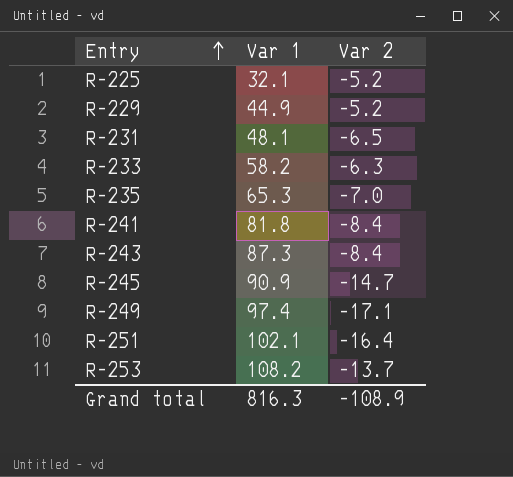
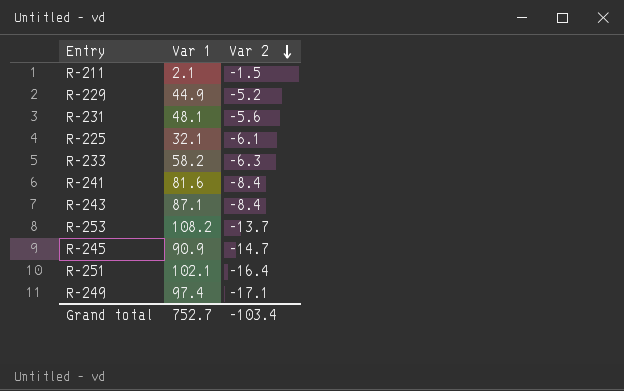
row order: Entry ascending -> Var 2 descending
row R-235: 65.3 | -7.0 -> none
row R-211: none -> 2.1 | -1.5
R-231 | Var 2: -6.5 -> -5.6
R-225 | Var 2: -5.2 -> -6.1
R-241 | Var 1: 81.8 -> 81.6
R-243 | Var 1: 87.3 -> 87.1
Grand total | Var 1: 816.3 -> 752.7
Grand total | Var 2: -108.9 -> -103.4

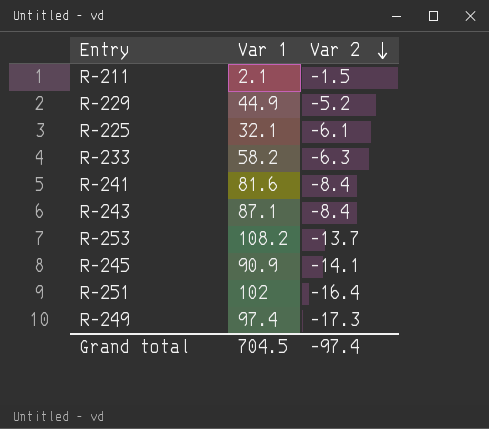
row R-231: 48.1 | -5.6 -> none
R-245 | Var 2: -14.7 -> -14.1
R-251 | Var 1: 102.1 -> 102
R-249 | Var 2: -17.1 -> -17.3
Grand total | Var 1: 752.7 -> 704.5
Grand total | Var 2: -103.4 -> -97.4

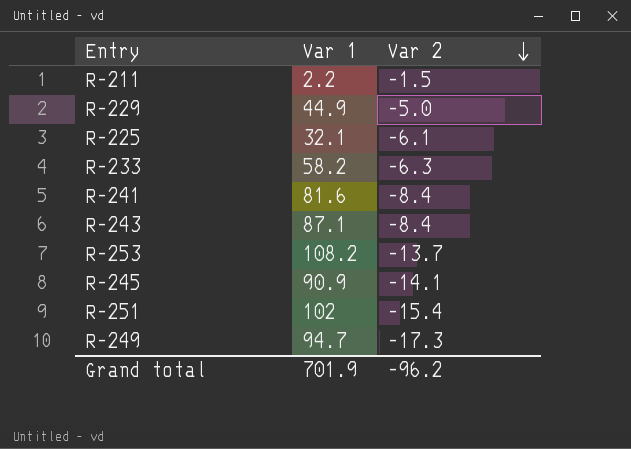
R-211 | Var 1: 2.1 -> 2.2
R-229 | Var 2: -5.2 -> -5.0
R-251 | Var 2: -16.4 -> -15.4
R-249 | Var 1: 97.4 -> 94.7
Grand total | Var 1: 704.5 -> 701.9
Grand total | Var 2: -97.4 -> -96.2

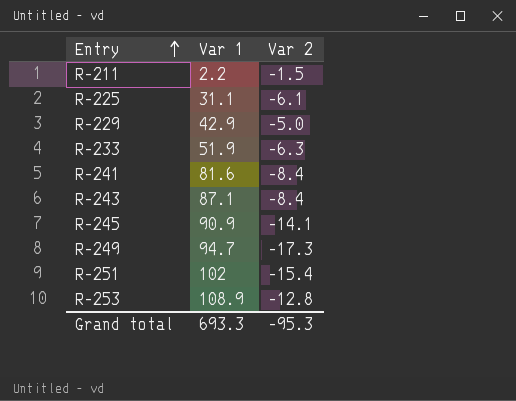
row order: Var 2 descending -> Entry ascending
R-225 | Var 1: 32.1 -> 31.1
R-229 | Var 1: 44.9 -> 42.9
R-233 | Var 1: 58.2 -> 51.9
R-253 | Var 1: 108.2 -> 108.9
R-253 | Var 2: -13.7 -> -12.8
Grand total | Var 1: 701.9 -> 693.3
Grand total | Var 2: -96.2 -> -95.3

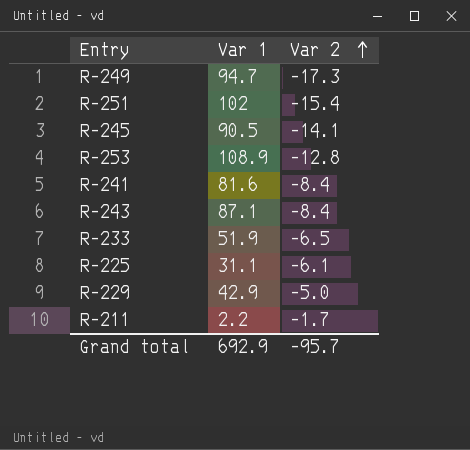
row order: Entry ascending -> Var 2 ascending
R-245 | Var 1: 90.9 -> 90.5
R-233 | Var 2: -6.3 -> -6.5
R-211 | Var 2: -1.5 -> -1.7
Grand total | Var 1: 693.3 -> 692.9
Grand total | Var 2: -95.3 -> -95.7

